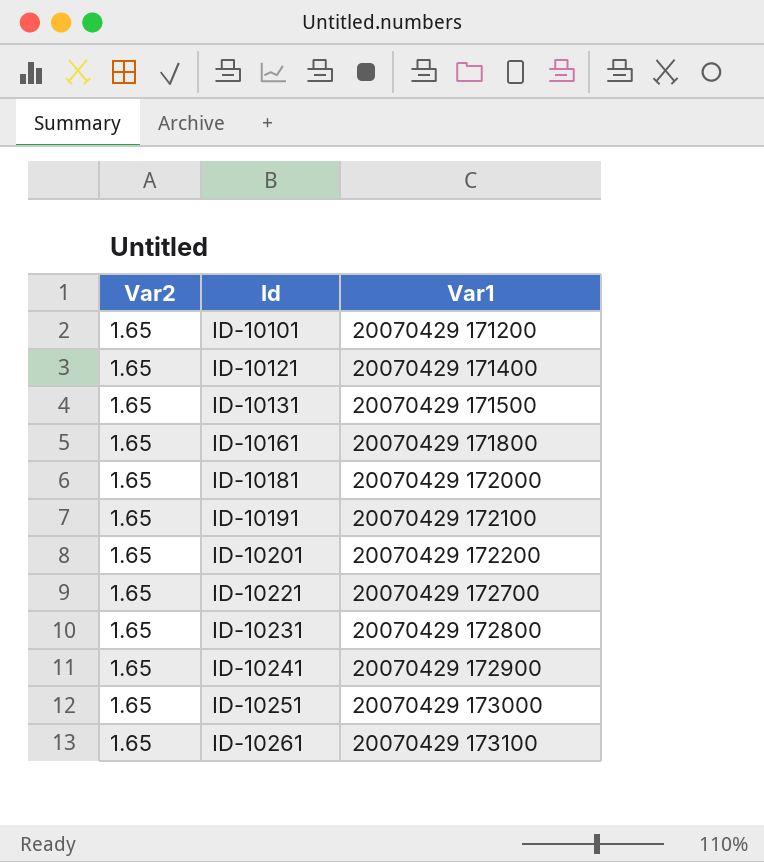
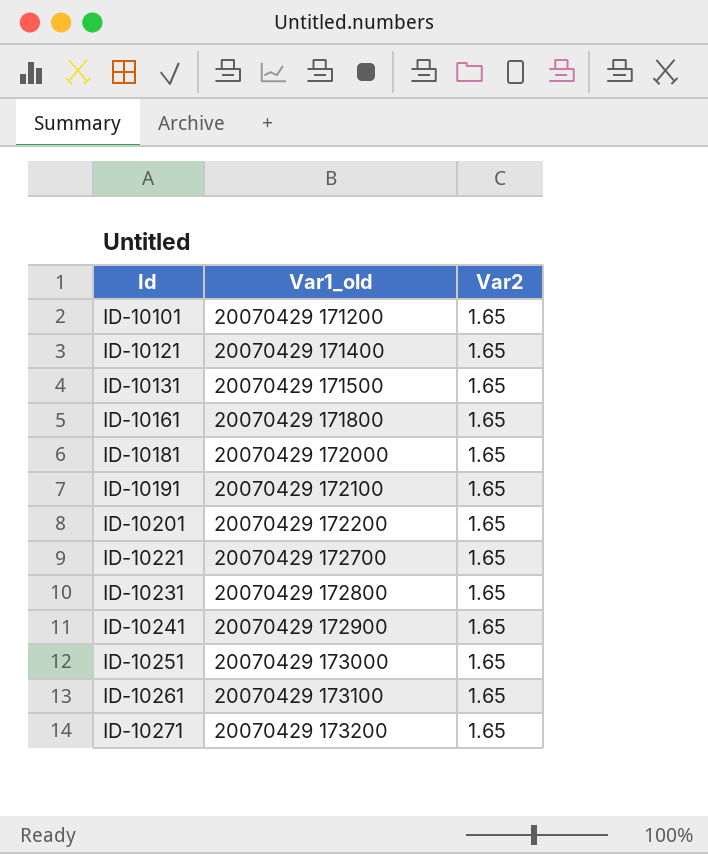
column name: Var1 -> Var1_old
column Var2 | position: 1 -> 3
row ID-10271: none -> 20070429 173200 | 1.65

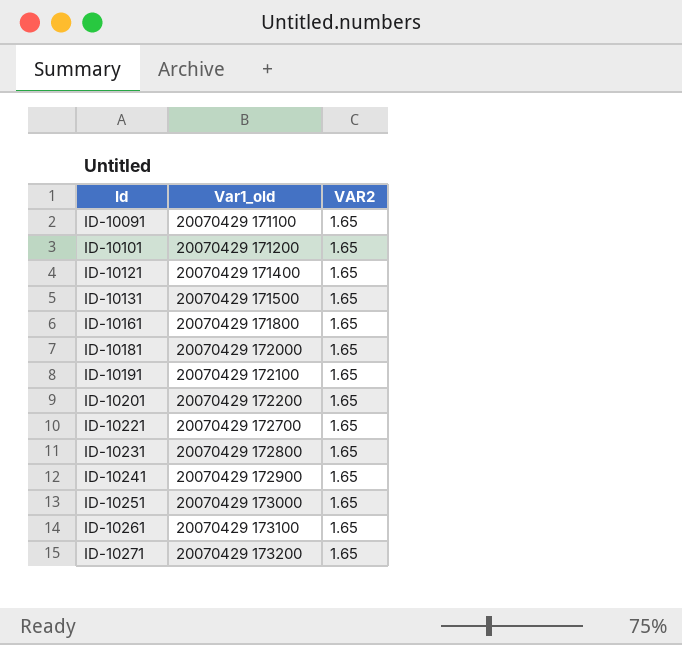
column name: Var2 -> VAR2
row ID-10091: none -> 20070429 171100 | 1.65

